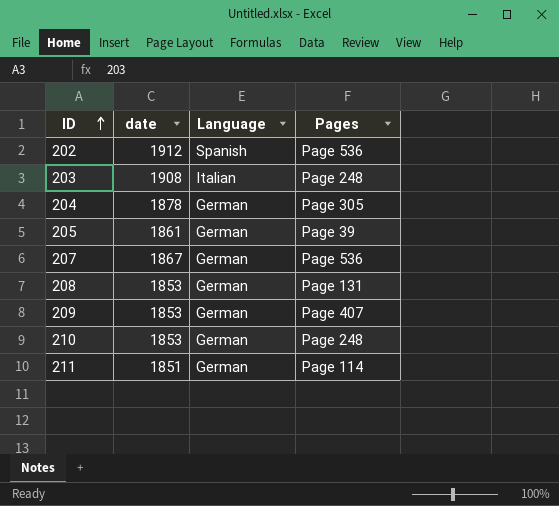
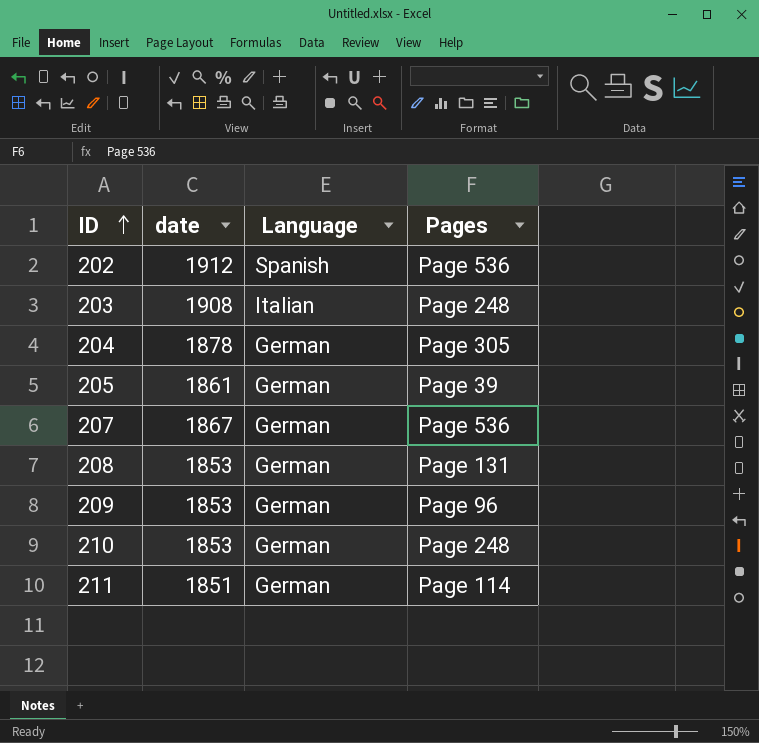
209 | Pages: Page 407 -> Page 96

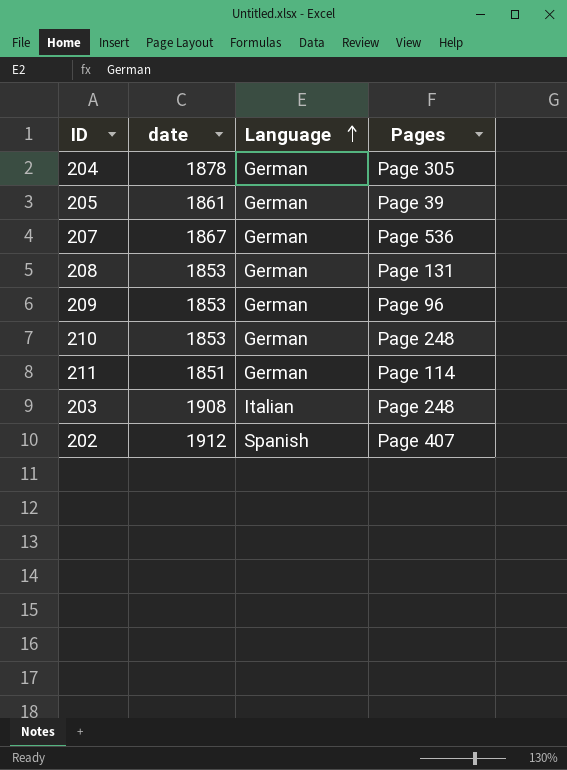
row order: ID ascending -> Language ascending
202 | Pages: Page 536 -> Page 407

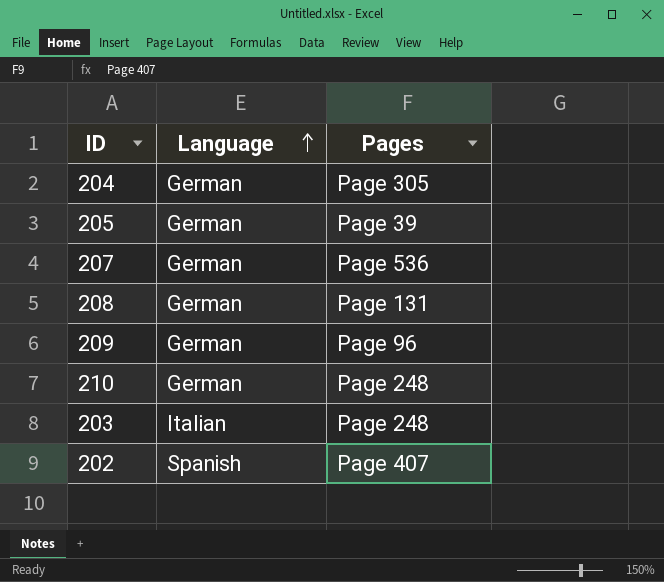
column date | position: 2 -> none
row 211: 1851 | German | Page 114 -> none

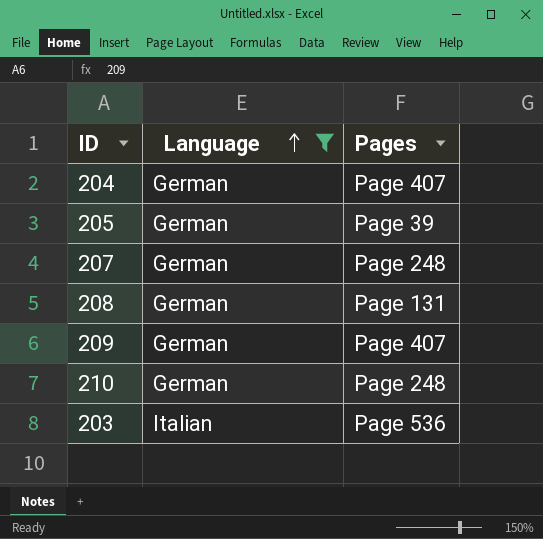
filter: none -> Language != Spanish
204 | Pages: Page 305 -> Page 407
207 | Pages: Page 536 -> Page 248
209 | Pages: Page 96 -> Page 407
203 | Pages: Page 248 -> Page 536

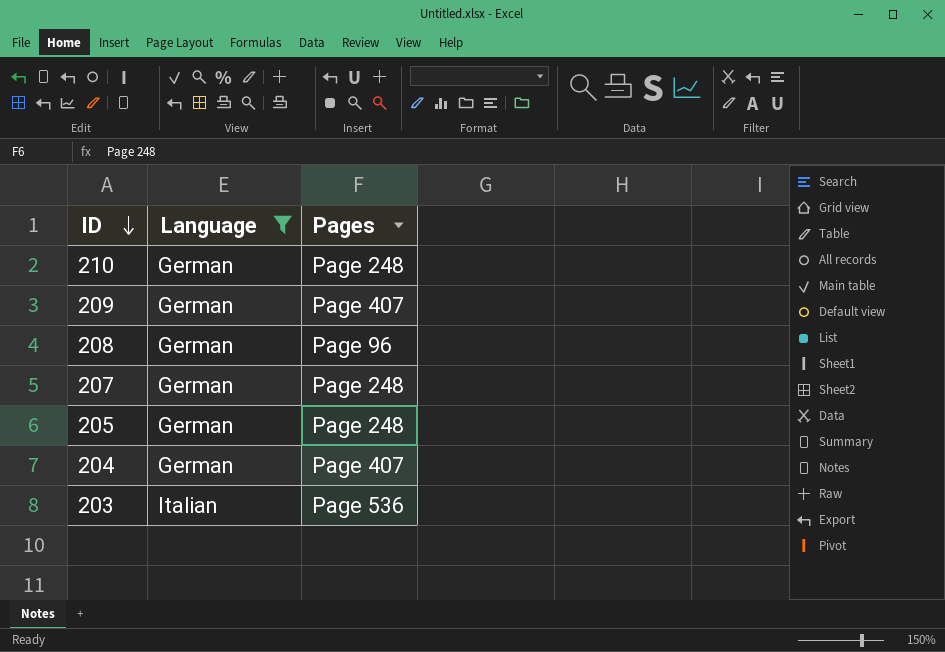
row order: Language ascending -> ID descending
208 | Pages: Page 131 -> Page 96
205 | Pages: Page 39 -> Page 248

